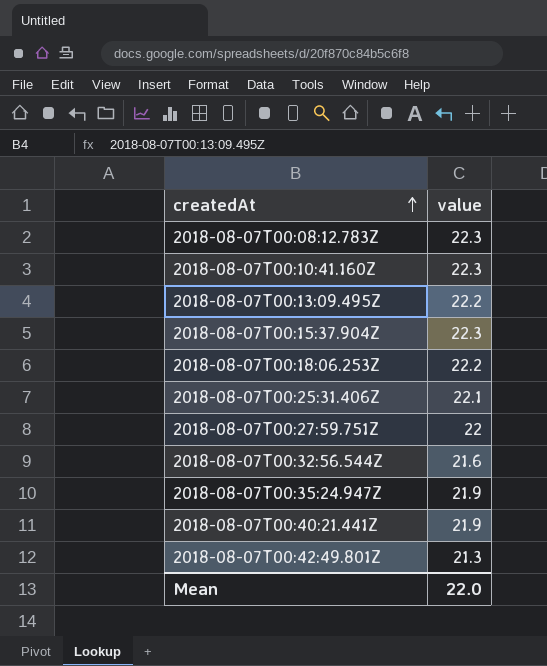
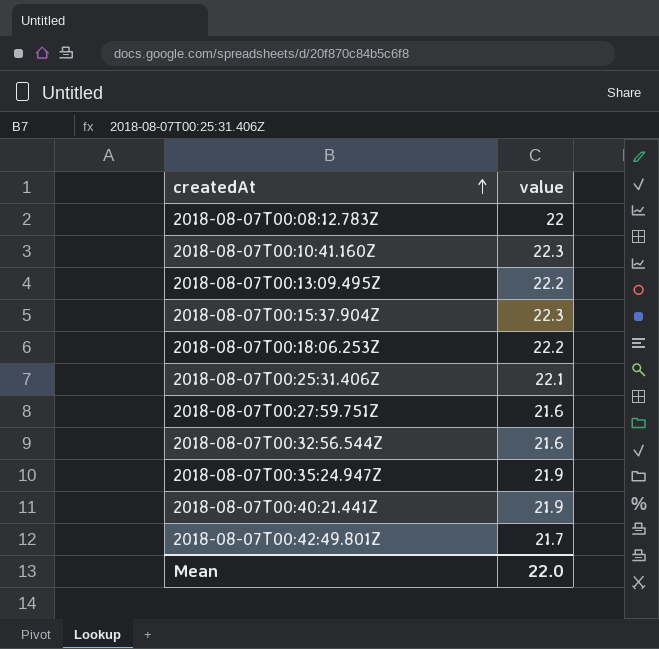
2018-08-07T00:08:12.783Z | value: 22.3 -> 22
2018-08-07T00:27:59.751Z | value: 22 -> 21.6
2018-08-07T00:42:49.801Z | value: 21.3 -> 21.7

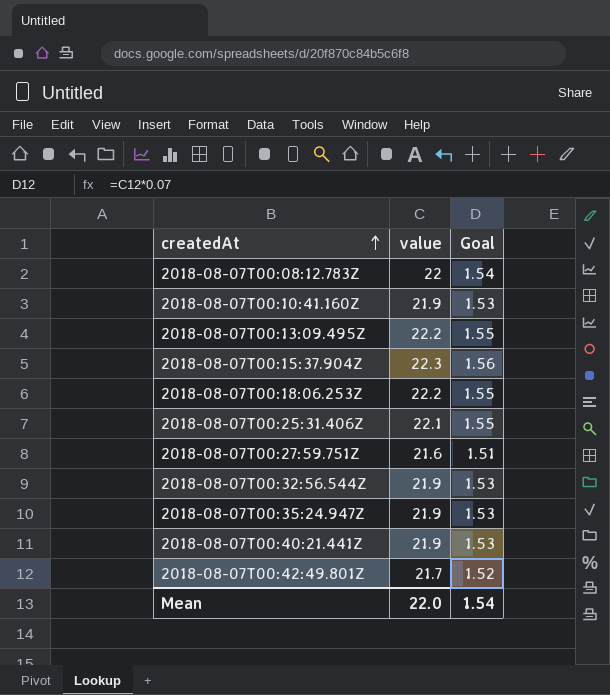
column Goal | formula: none -> [value] * 0.07
2018-08-07T00:10:41.160Z | value: 22.3 -> 21.9
2018-08-07T00:32:56.544Z | value: 21.6 -> 21.9

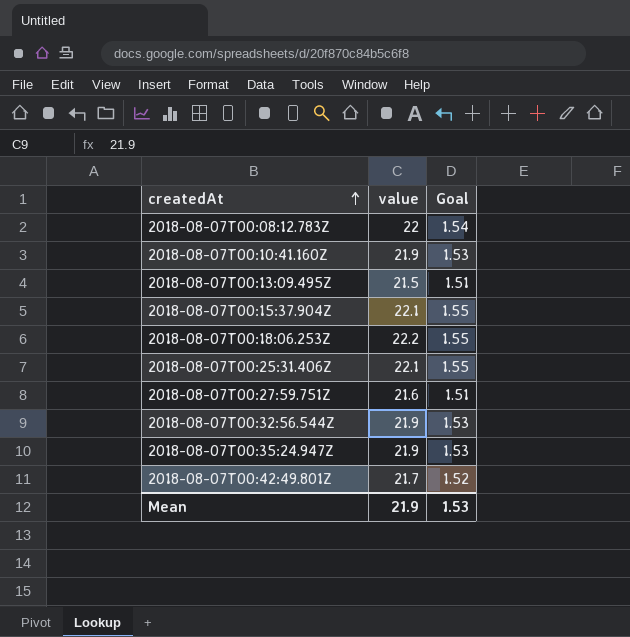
row 2018-08-07T00:40:21.441Z: 21.9 | 1.53 -> none
2018-08-07T00:13:09.495Z | value: 22.2 -> 21.5
2018-08-07T00:13:09.495Z | Goal: 1.55 -> 1.51
2018-08-07T00:15:37.904Z | value: 22.3 -> 22.1
2018-08-07T00:15:37.904Z | Goal: 1.56 -> 1.55
Mean | value: 22.0 -> 21.9
Mean | Goal: 1.54 -> 1.53

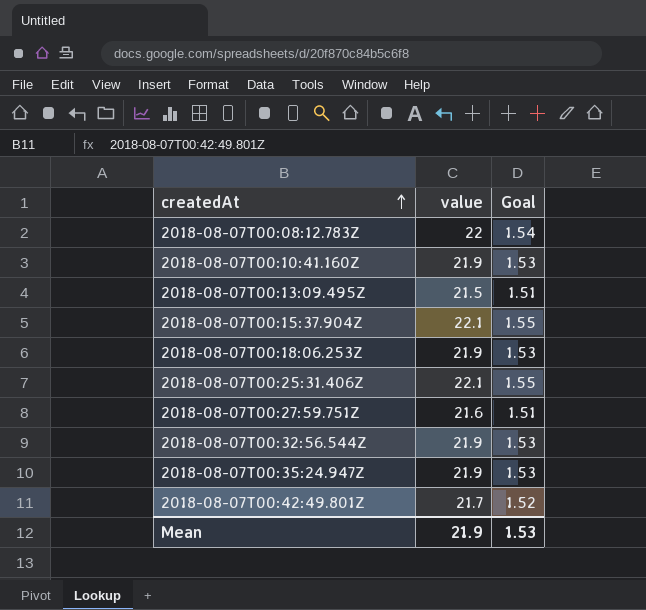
2018-08-07T00:18:06.253Z | value: 22.2 -> 21.9
2018-08-07T00:18:06.253Z | Goal: 1.55 -> 1.53

